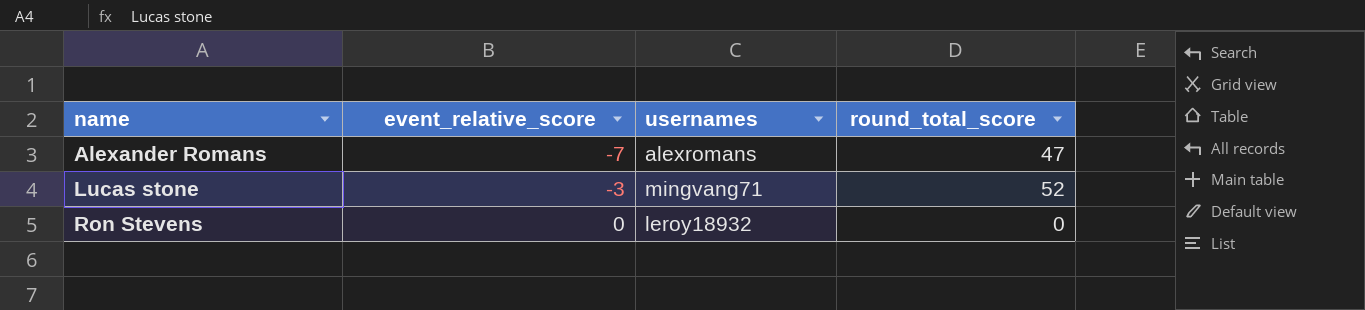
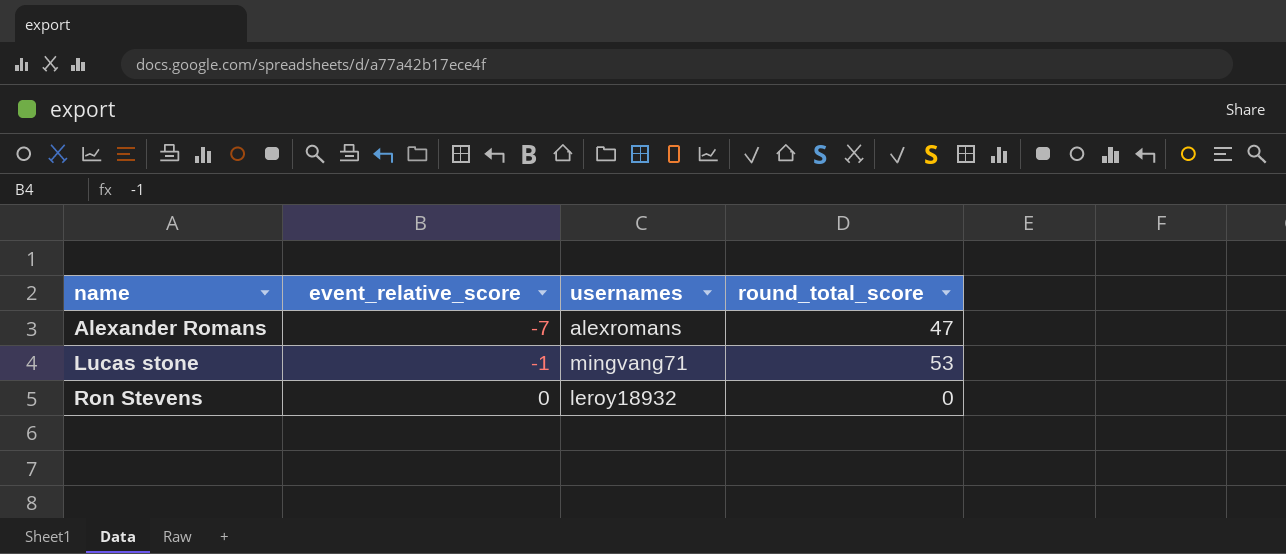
Lucas stone | event_relative_score: -3 -> -1
Lucas stone | round_total_score: 52 -> 53

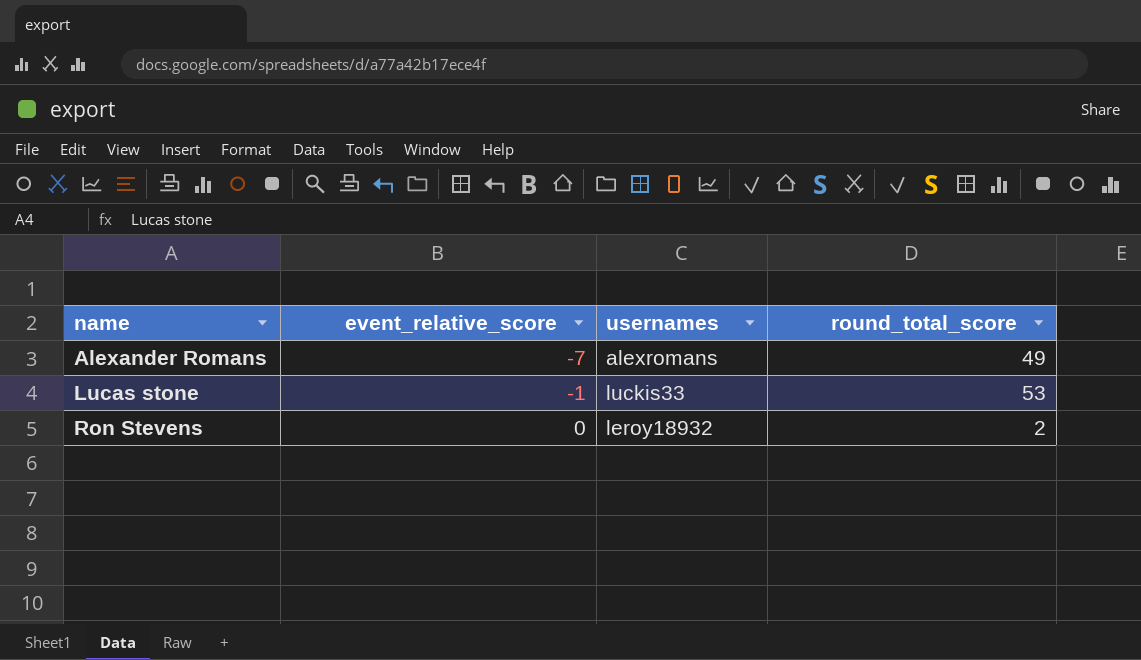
Alexander Romans | round_total_score: 47 -> 49
Lucas stone | usernames: mingvang71 -> luckis33
Ron Stevens | round_total_score: 0 -> 2

